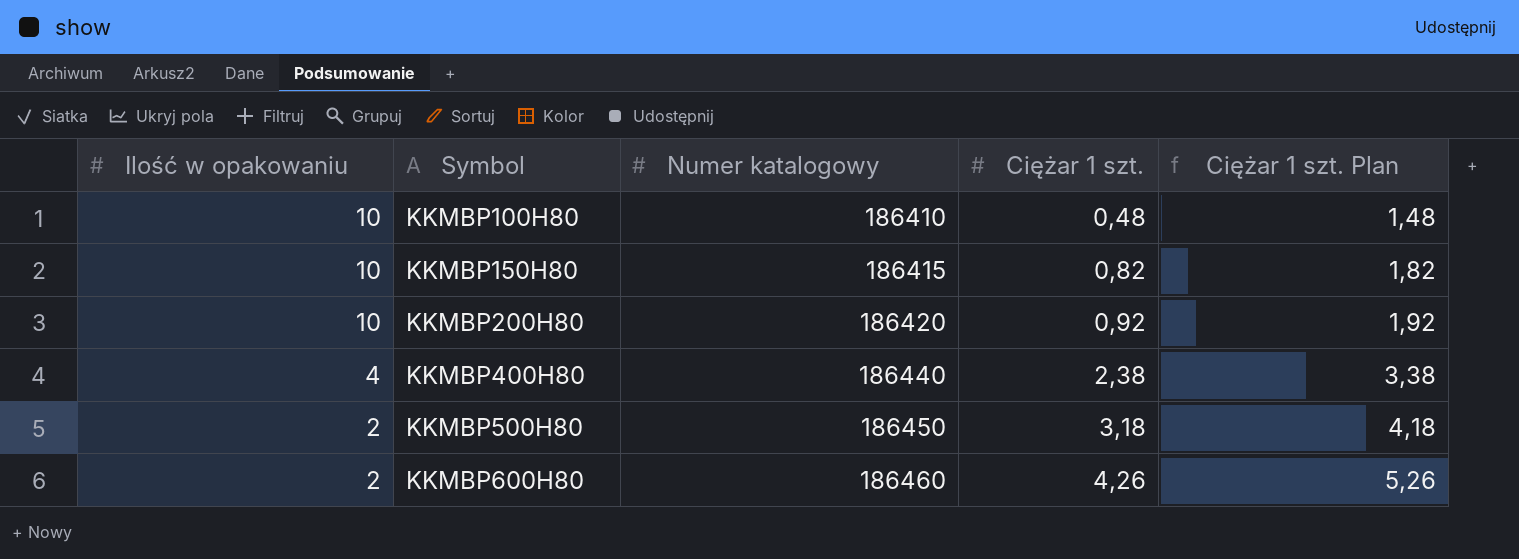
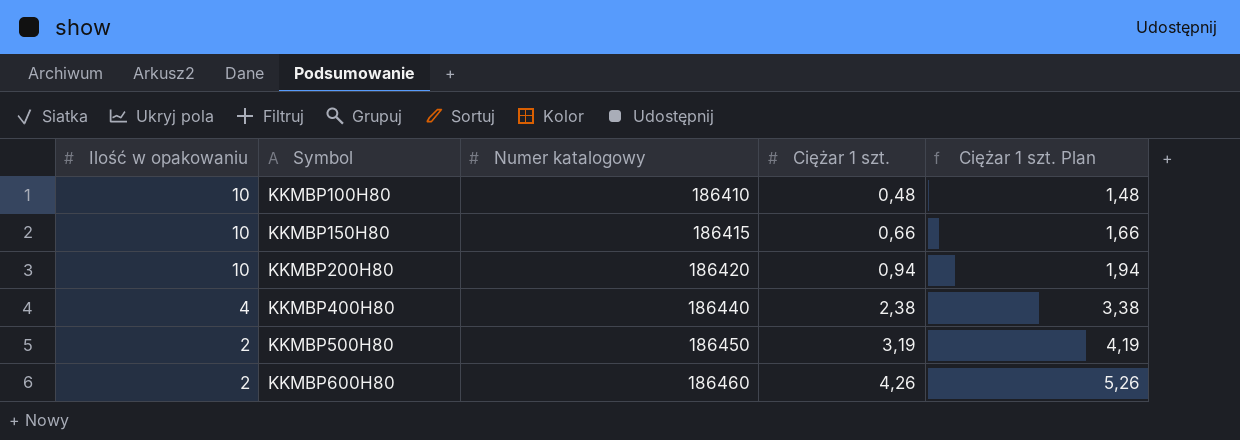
KKMBP150H80 | Ciężar 1 szt.: 0,82 -> 0,66
KKMBP150H80 | Ciężar 1 szt. Plan: 1,82 -> 1,66
KKMBP200H80 | Ciężar 1 szt.: 0,92 -> 0,94
KKMBP200H80 | Ciężar 1 szt. Plan: 1,92 -> 1,94
KKMBP500H80 | Ciężar 1 szt.: 3,18 -> 3,19
KKMBP500H80 | Ciężar 1 szt. Plan: 4,18 -> 4,19

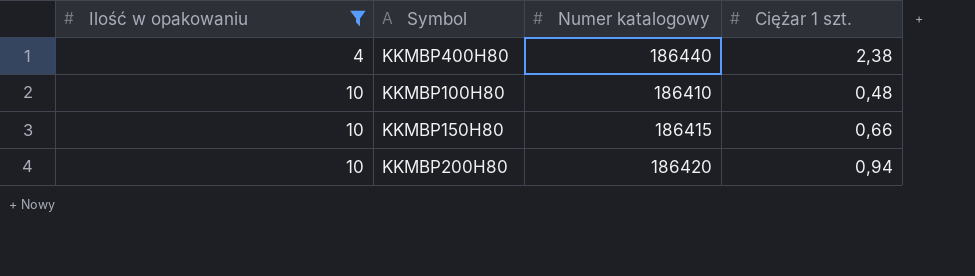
filter: none -> Ilość w opakowaniu != 2
row order: Ilość w opakowaniu descending -> Ilość w opakowaniu ascending
column Ciężar 1 szt. Plan | formula: [Ciężar 1 szt.] + 1 -> none

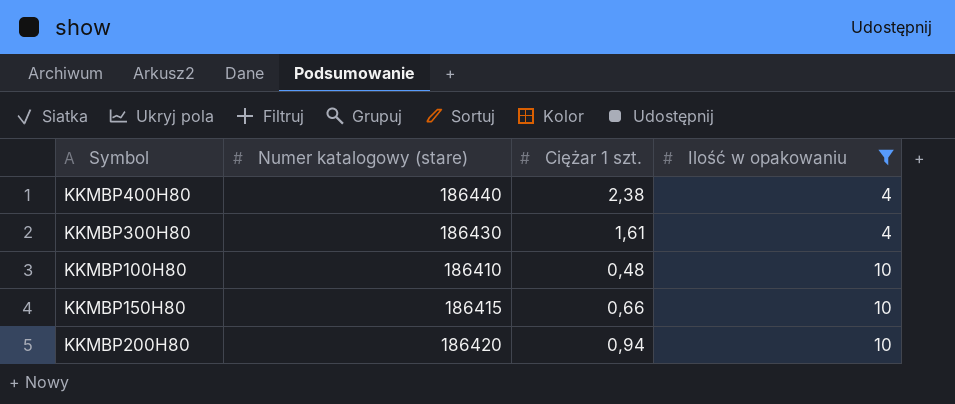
column name: Numer katalogowy -> Numer katalogowy (stare)
column Ilość w opakowaniu | position: 1 -> 4
row KKMBP300H80: none -> 186430 | 1,61 | 4

